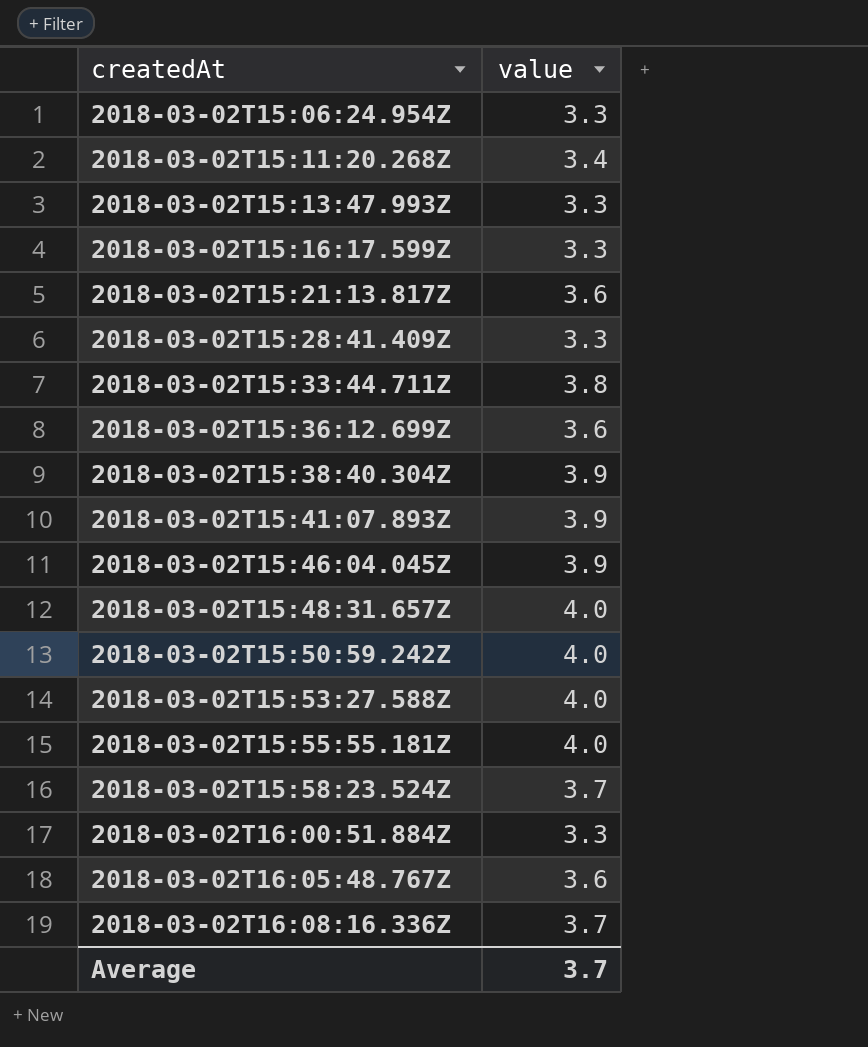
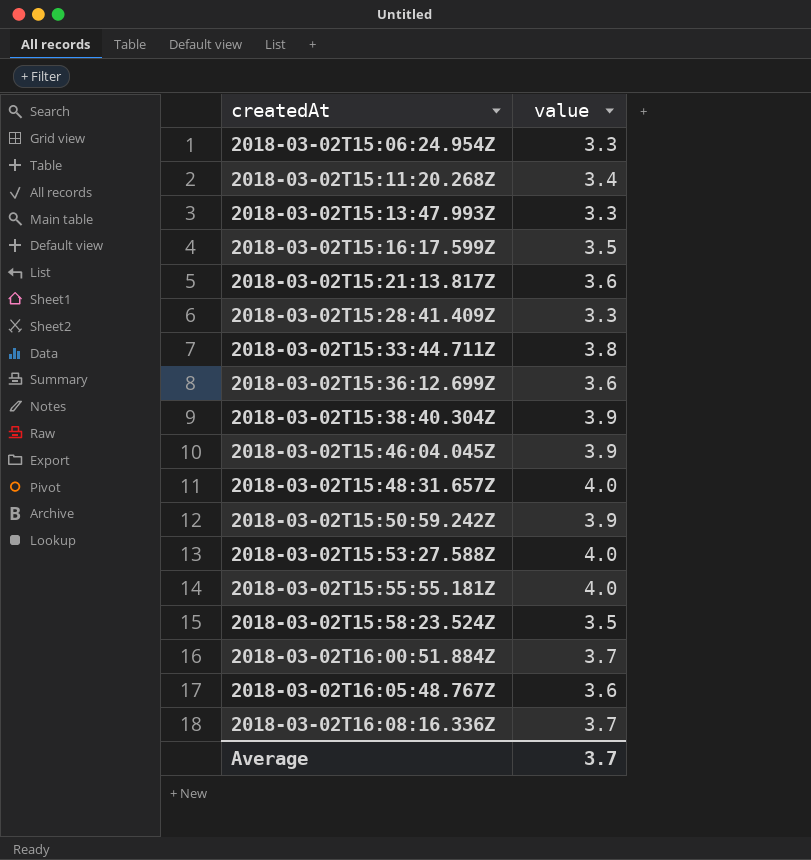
row 2018-03-02T15:41:07.893Z: 3.9 -> none
2018-03-02T15:16:17.599Z | value: 3.3 -> 3.5
2018-03-02T15:50:59.242Z | value: 4.0 -> 3.9
2018-03-02T15:58:23.524Z | value: 3.7 -> 3.5
2018-03-02T16:00:51.884Z | value: 3.3 -> 3.7

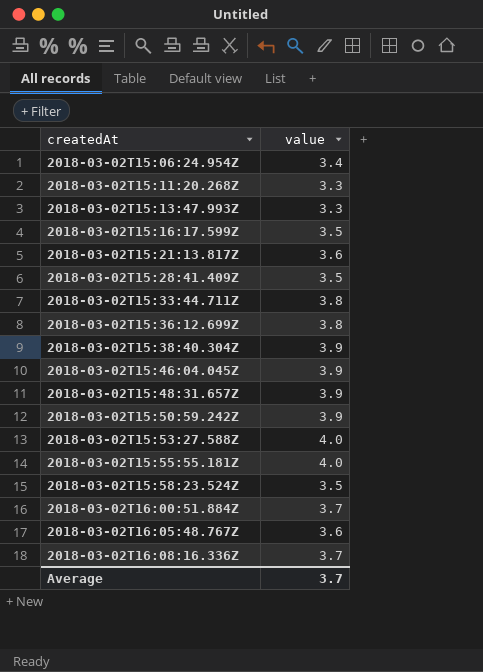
2018-03-02T15:06:24.954Z | value: 3.3 -> 3.4
2018-03-02T15:11:20.268Z | value: 3.4 -> 3.3
2018-03-02T15:28:41.409Z | value: 3.3 -> 3.5
2018-03-02T15:36:12.699Z | value: 3.6 -> 3.8
2018-03-02T15:48:31.657Z | value: 4.0 -> 3.9

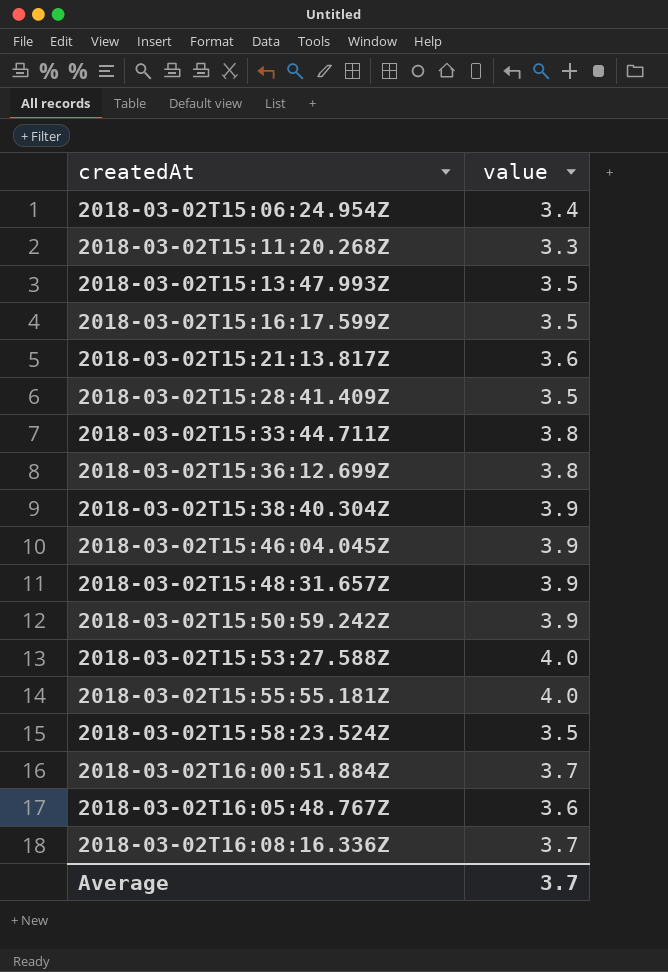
2018-03-02T15:13:47.993Z | value: 3.3 -> 3.5

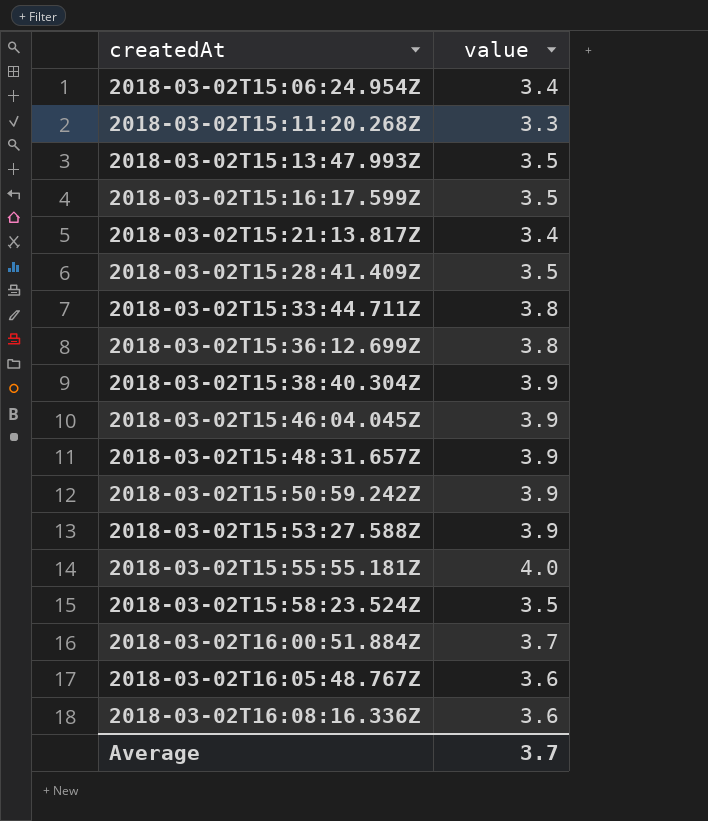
2018-03-02T15:21:13.817Z | value: 3.6 -> 3.4
2018-03-02T15:53:27.588Z | value: 4.0 -> 3.9
2018-03-02T16:08:16.336Z | value: 3.7 -> 3.6

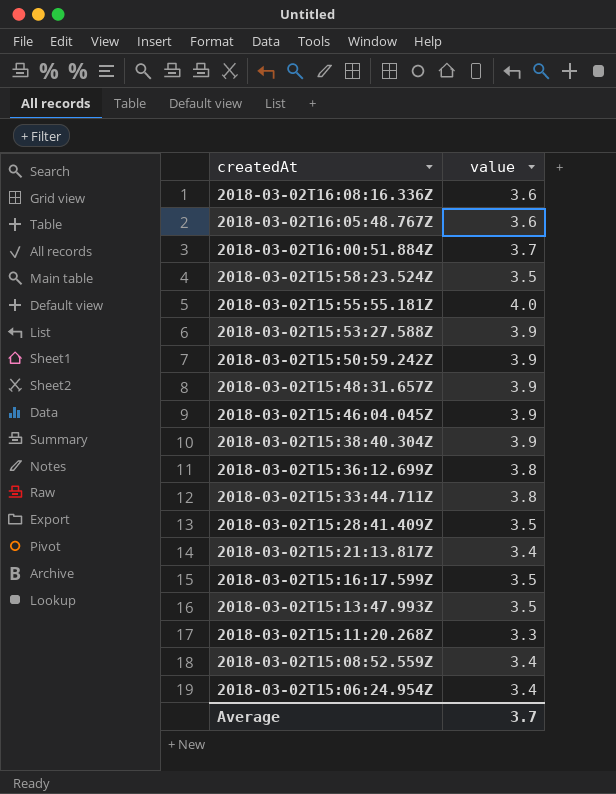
row order: createdAt ascending -> createdAt descending
row 2018-03-02T15:08:52.559Z: none -> 3.4

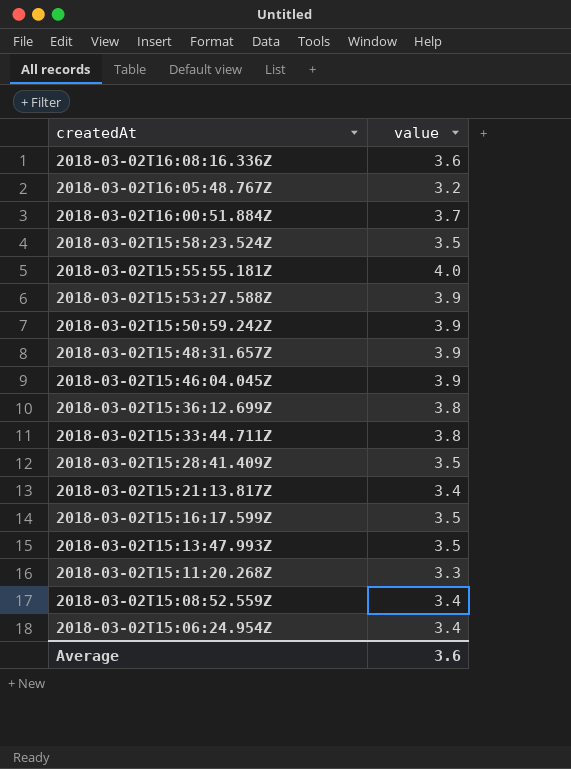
row 2018-03-02T15:38:40.304Z: 3.9 -> none
2018-03-02T16:05:48.767Z | value: 3.6 -> 3.2
Average | value: 3.7 -> 3.6

